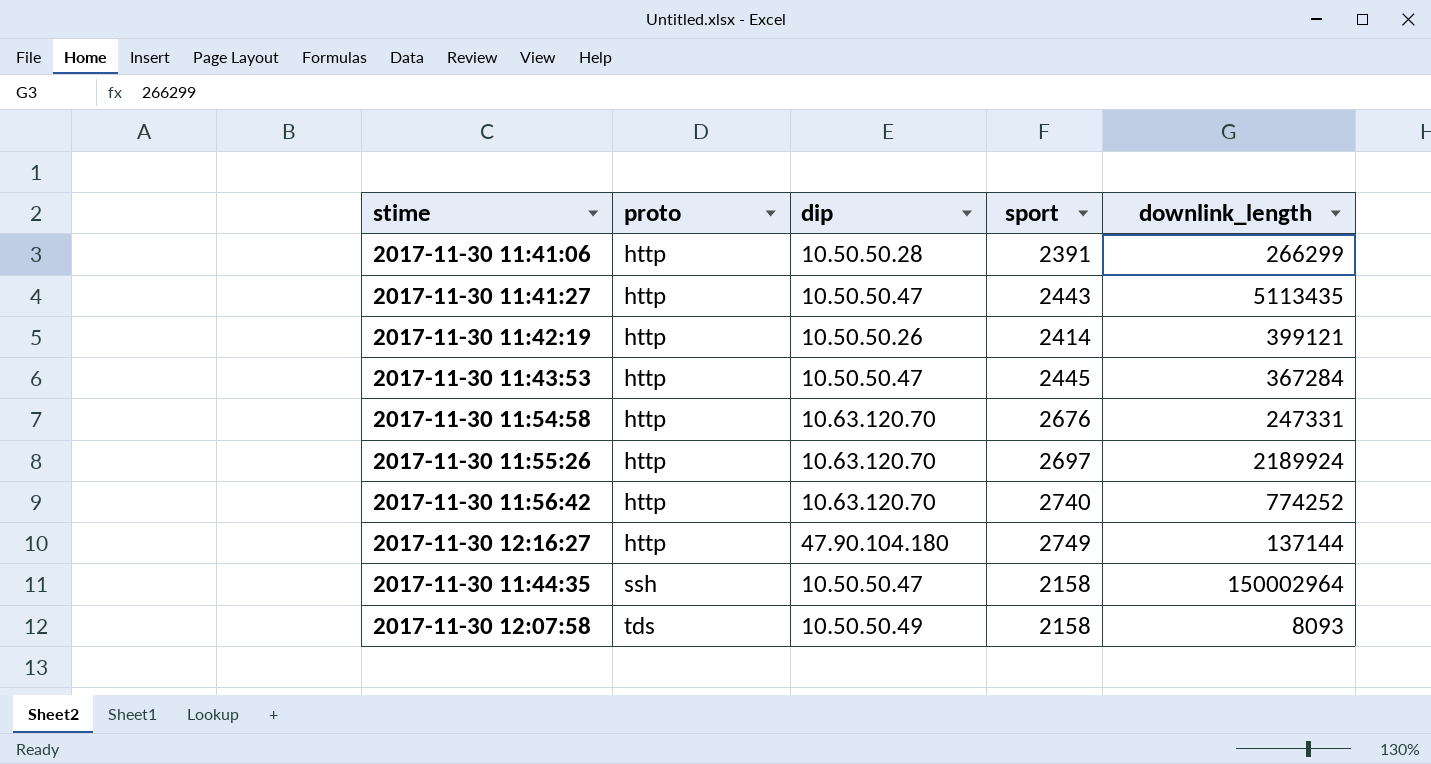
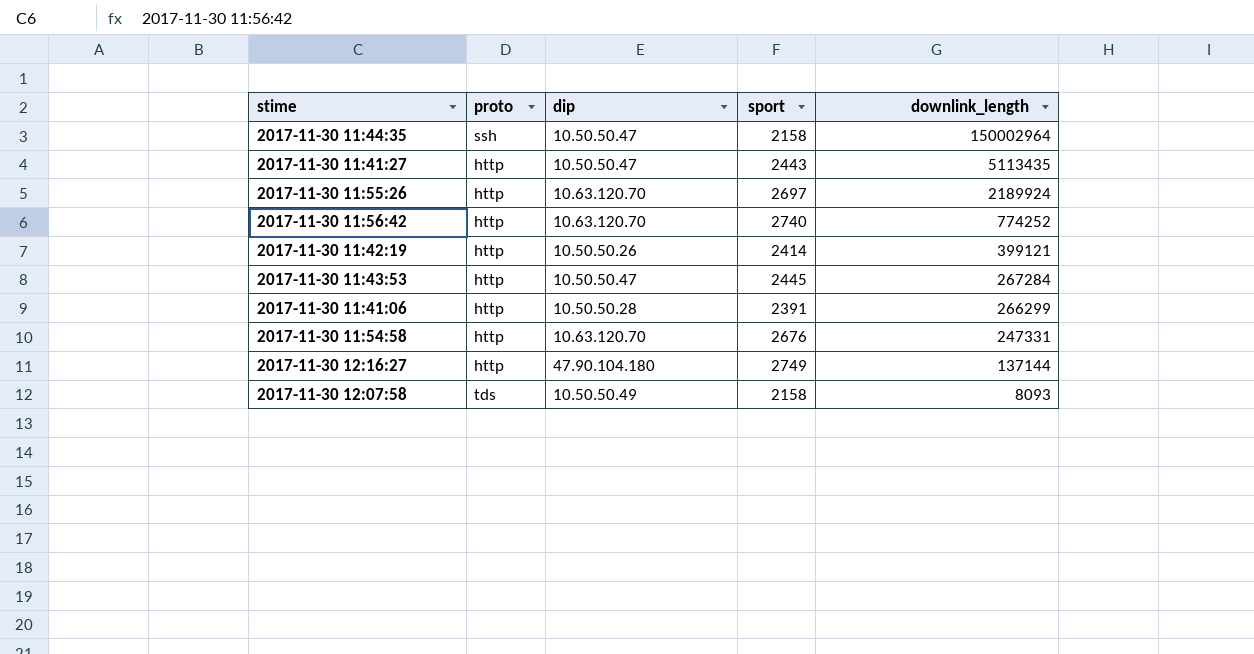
row order: proto ascending -> downlink_length descending
2017-11-30 11:43:53 | downlink_length: 367284 -> 267284

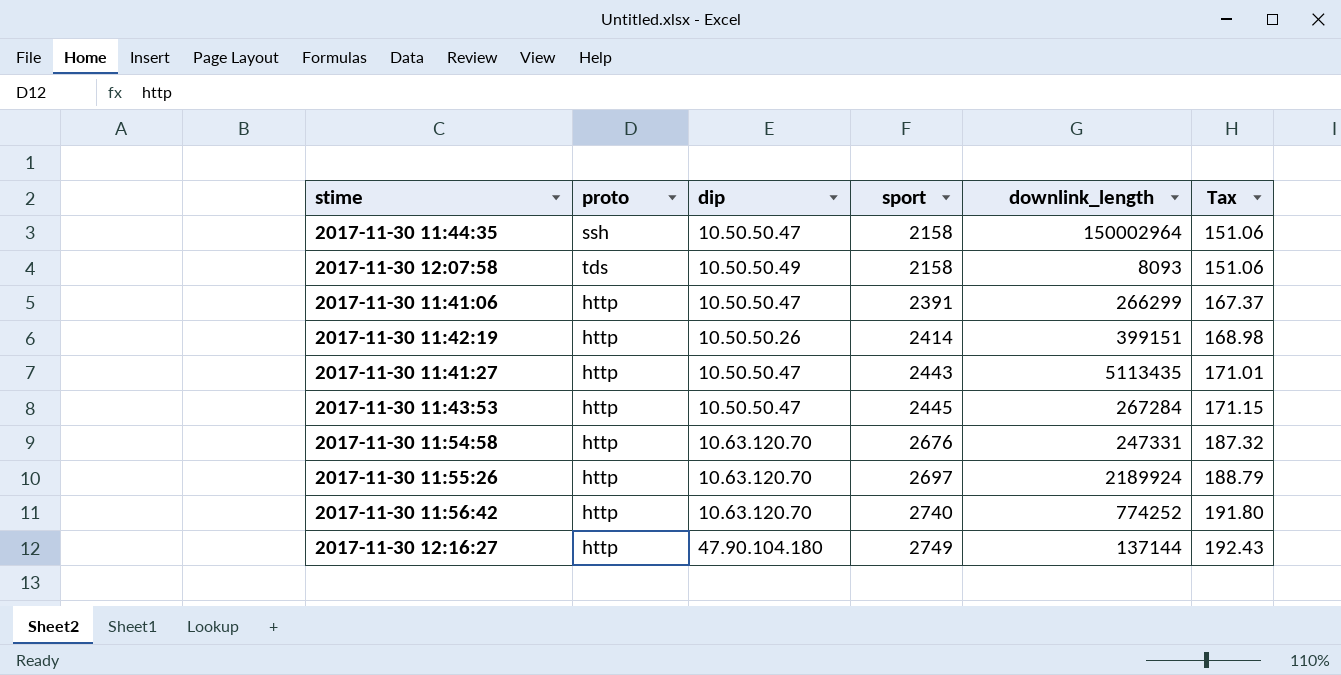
row order: downlink_length descending -> sport ascending
column Tax | formula: none -> [sport] * 0.07
2017-11-30 11:41:06 | dip: 10.50.50.28 -> 10.50.50.47
2017-11-30 11:42:19 | downlink_length: 399121 -> 399151

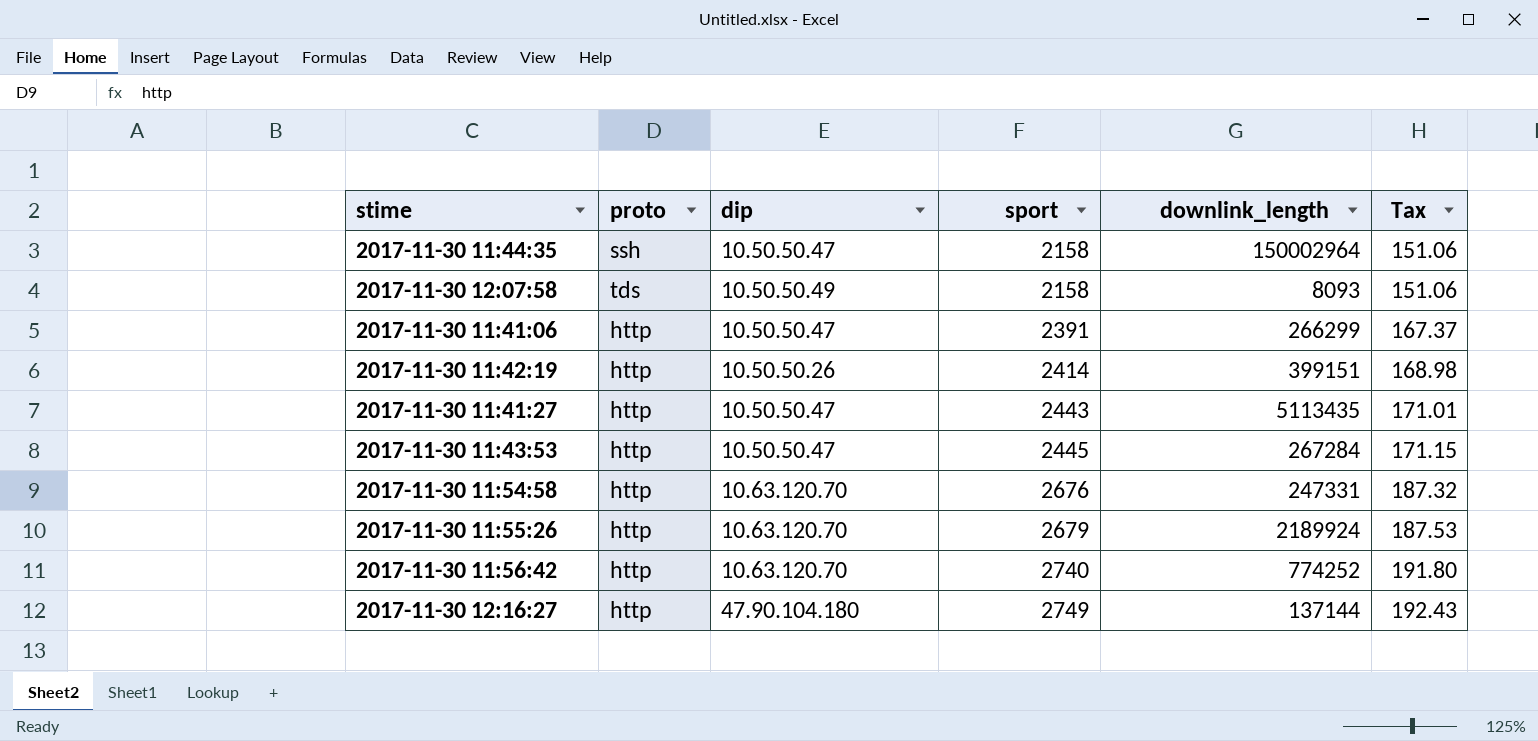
2017-11-30 11:55:26 | sport: 2697 -> 2679
2017-11-30 11:55:26 | Tax: 188.79 -> 187.53

